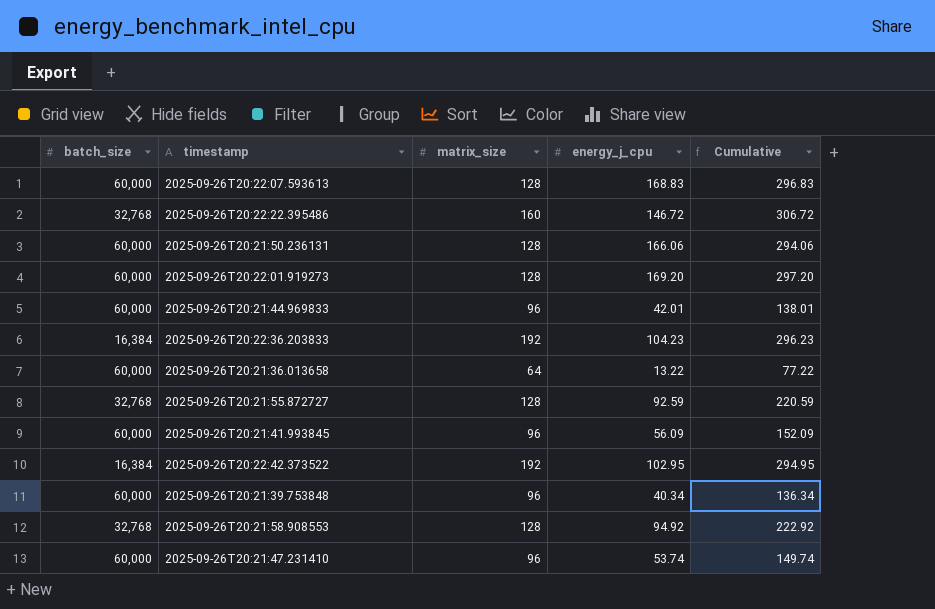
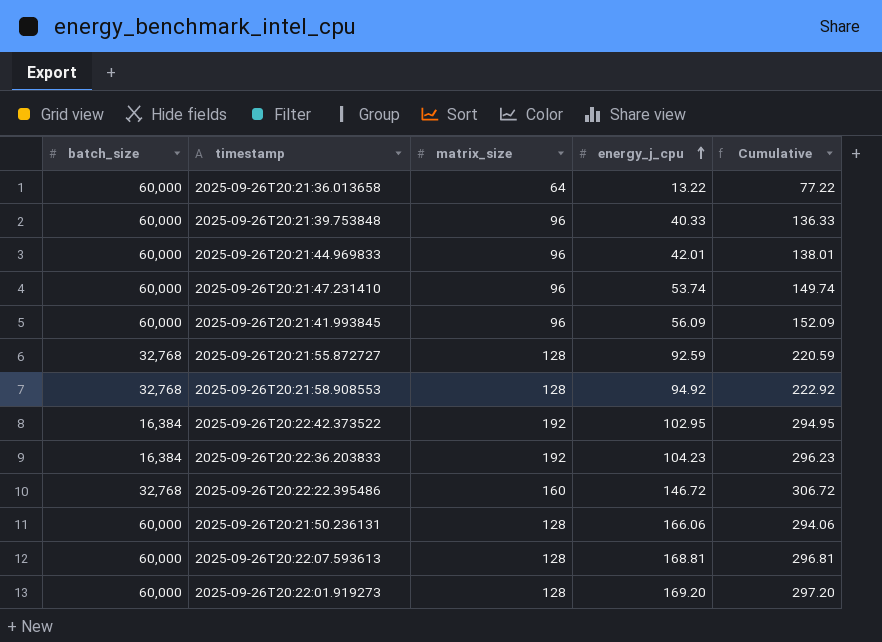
row order: none -> energy_j_cpu ascending
2025-09-26T20:21:39.753848 | energy_j_cpu: 40.34 -> 40.33
2025-09-26T20:21:39.753848 | Cumulative: 136.34 -> 136.33
2025-09-26T20:22:07.593613 | energy_j_cpu: 168.83 -> 168.81
2025-09-26T20:22:07.593613 | Cumulative: 296.83 -> 296.81

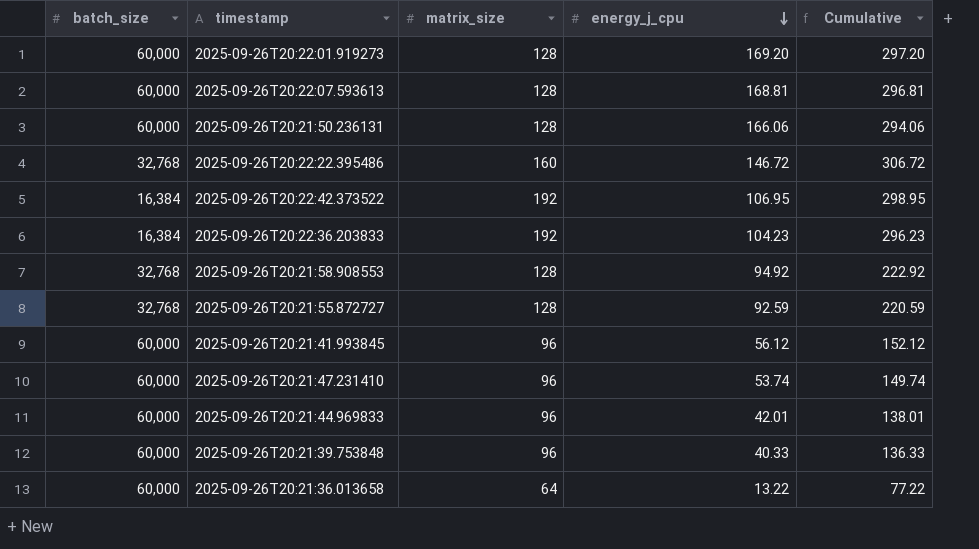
row order: energy_j_cpu ascending -> energy_j_cpu descending
2025-09-26T20:22:42.373522 | energy_j_cpu: 102.95 -> 106.95
2025-09-26T20:22:42.373522 | Cumulative: 294.95 -> 298.95
2025-09-26T20:21:41.993845 | energy_j_cpu: 56.09 -> 56.12
2025-09-26T20:21:41.993845 | Cumulative: 152.09 -> 152.12

